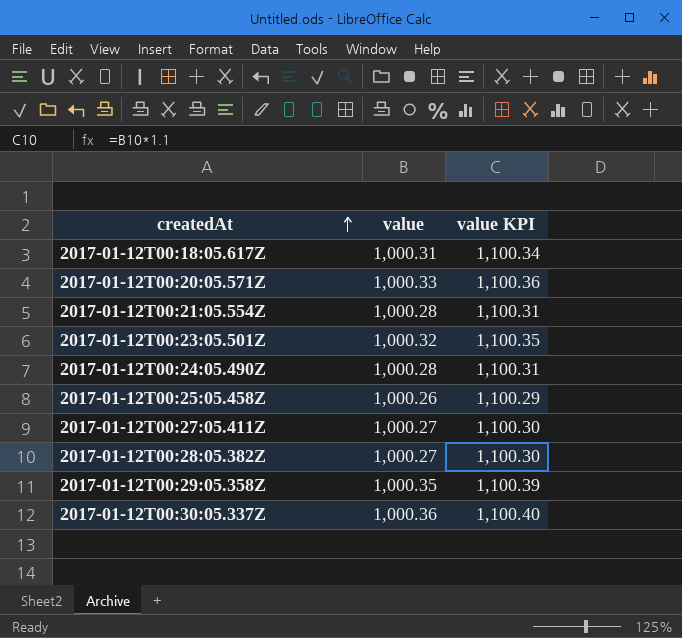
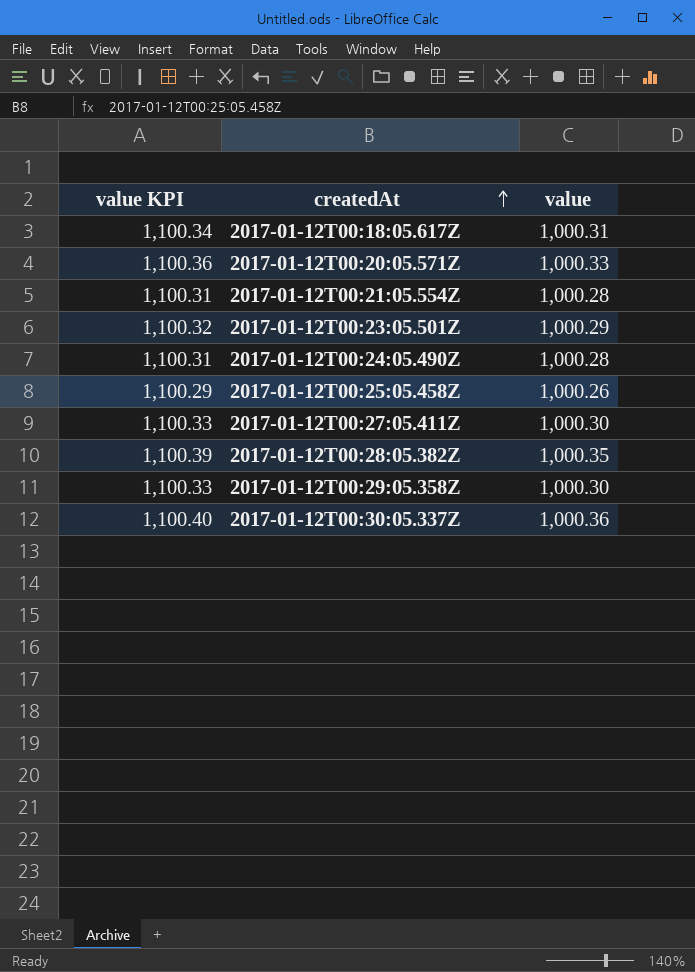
column value KPI | position: 3 -> 1
2017-01-12T00:23:05.501Z | value KPI: 1,100.35 -> 1,100.32
2017-01-12T00:23:05.501Z | value: 1,000.32 -> 1,000.29
2017-01-12T00:27:05.411Z | value KPI: 1,100.30 -> 1,100.33
2017-01-12T00:27:05.411Z | value: 1,000.27 -> 1,000.30
2017-01-12T00:28:05.382Z | value KPI: 1,100.30 -> 1,100.39
2017-01-12T00:28:05.382Z | value: 1,000.27 -> 1,000.35
2017-01-12T00:29:05.358Z | value KPI: 1,100.39 -> 1,100.33
2017-01-12T00:29:05.358Z | value: 1,000.35 -> 1,000.30

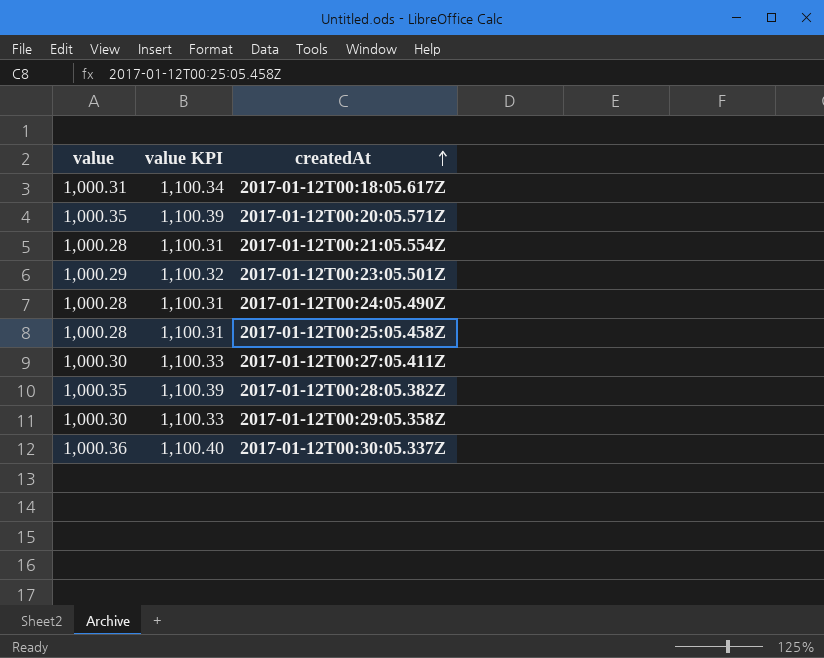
column value | position: 3 -> 1
2017-01-12T00:20:05.571Z | value: 1,000.33 -> 1,000.35
2017-01-12T00:20:05.571Z | value KPI: 1,100.36 -> 1,100.39
2017-01-12T00:25:05.458Z | value: 1,000.26 -> 1,000.28
2017-01-12T00:25:05.458Z | value KPI: 1,100.29 -> 1,100.31

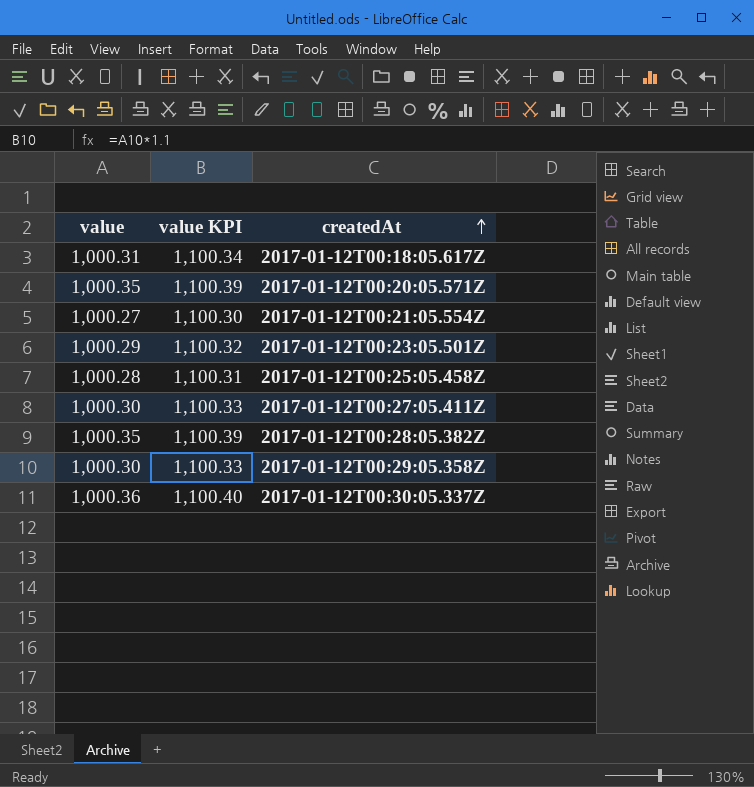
row 2017-01-12T00:24:05.490Z: 1,000.28 | 1,100.31 -> none
2017-01-12T00:21:05.554Z | value: 1,000.28 -> 1,000.27
2017-01-12T00:21:05.554Z | value KPI: 1,100.31 -> 1,100.30

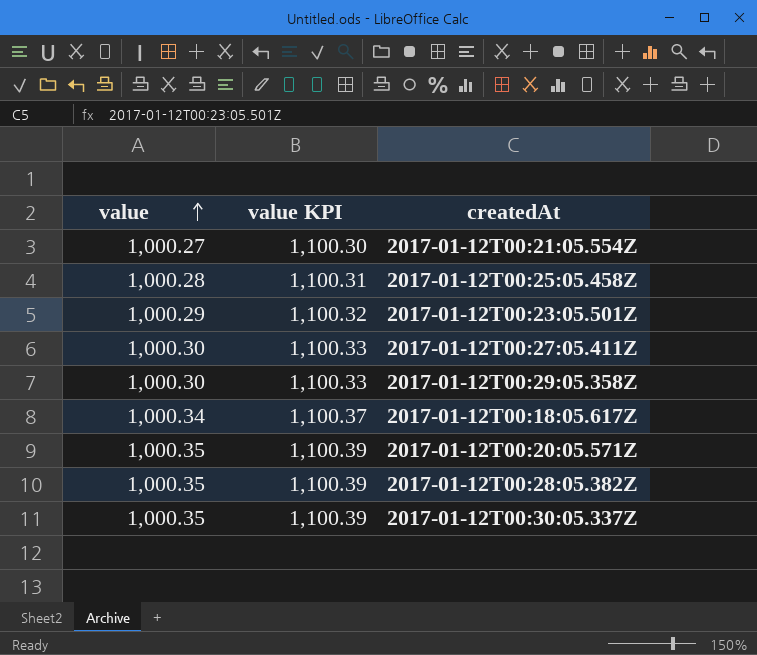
row order: createdAt ascending -> value ascending
2017-01-12T00:18:05.617Z | value: 1,000.31 -> 1,000.34
2017-01-12T00:18:05.617Z | value KPI: 1,100.34 -> 1,100.37
2017-01-12T00:30:05.337Z | value: 1,000.36 -> 1,000.35
2017-01-12T00:30:05.337Z | value KPI: 1,100.40 -> 1,100.39

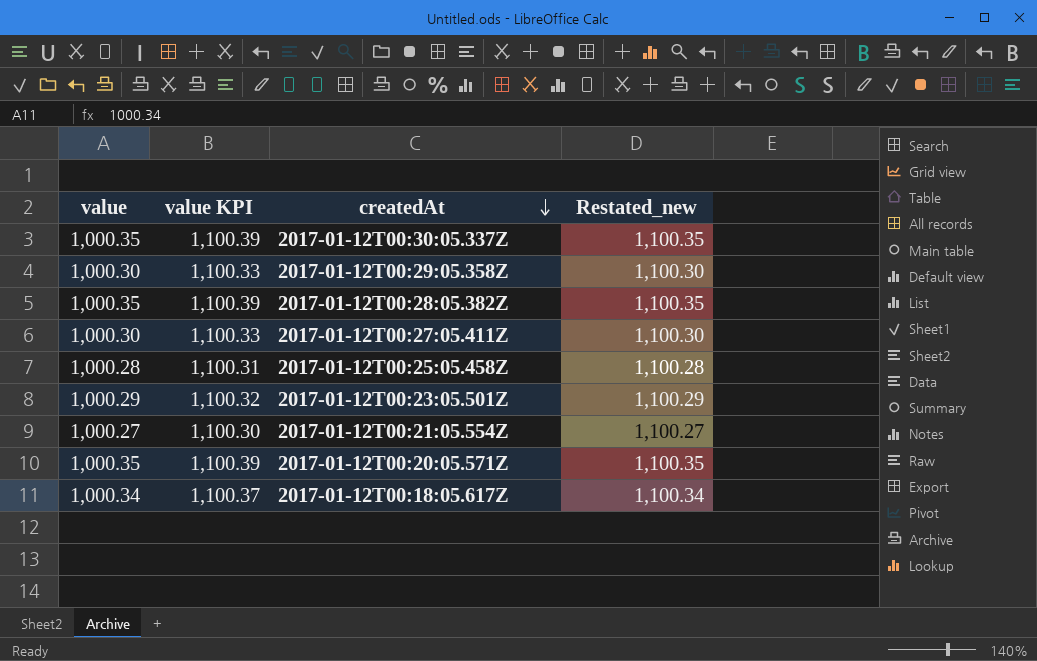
row order: value ascending -> createdAt descending
column Restated_new | formula: none -> [value] + 100

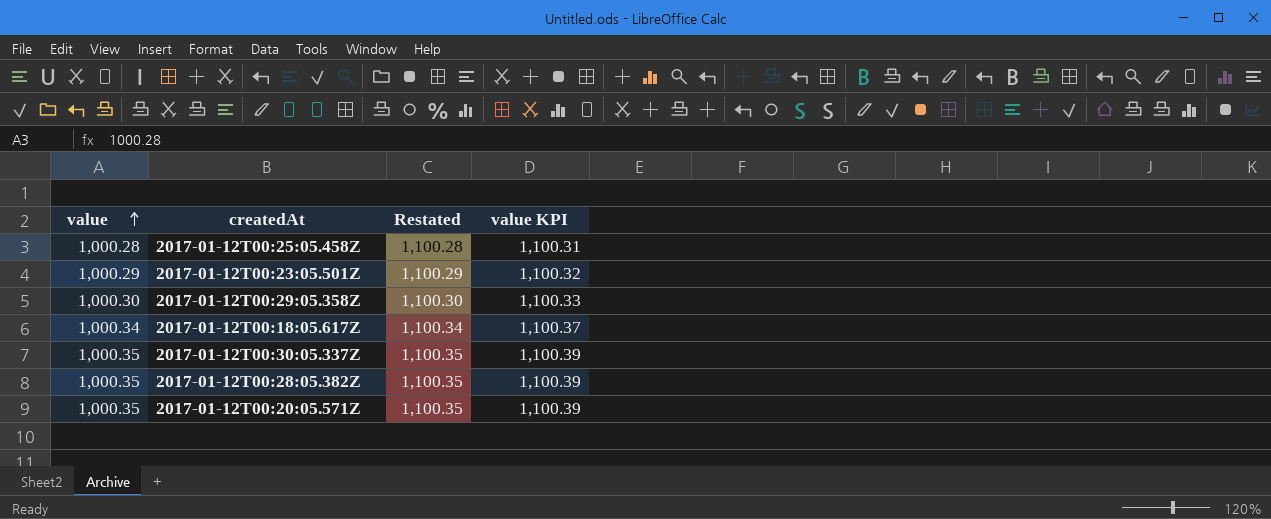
row order: createdAt descending -> value ascending
column name: Restated_new -> Restated
column value KPI | position: 2 -> 4
row 2017-01-12T00:27:05.411Z: 1,000.30 | 1,100.33 | 1,100.30 -> none
row 2017-01-12T00:21:05.554Z: 1,000.27 | 1,100.30 | 1,100.27 -> none

